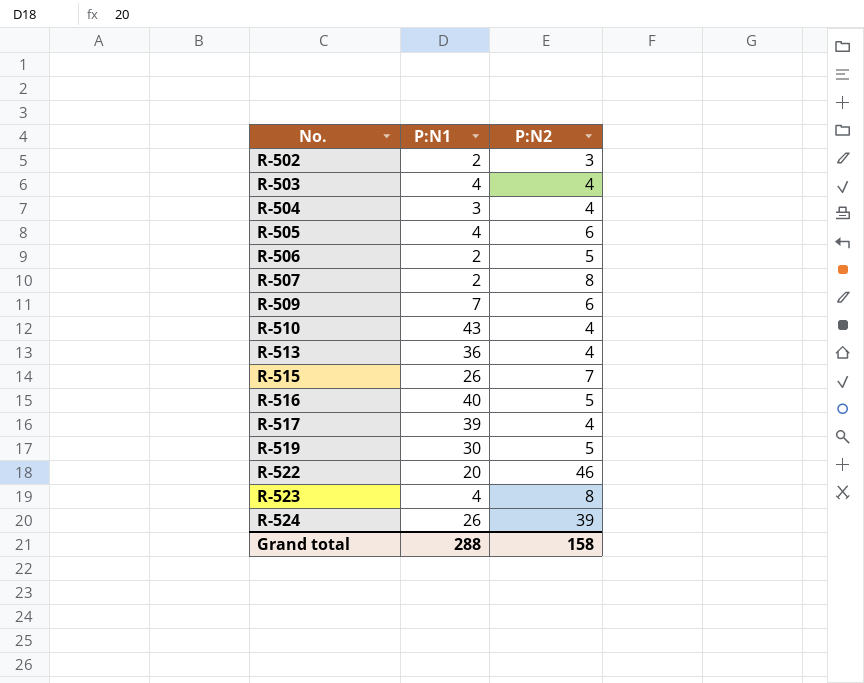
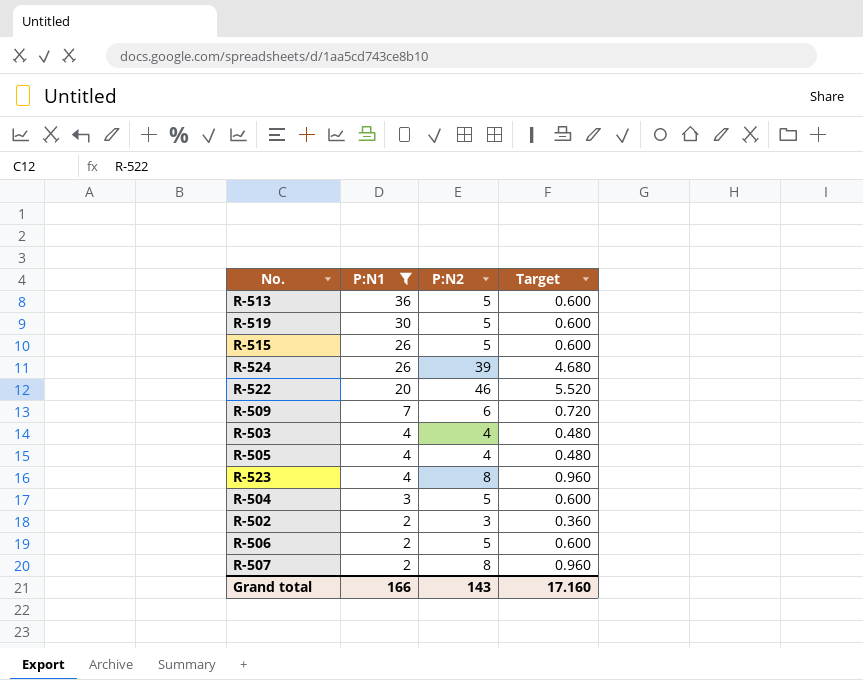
filter: none -> P:N1 <= 36
row order: No. ascending -> P:N1 descending
column Target | formula: none -> [P:N2] * 0.12
R-513 | P:N2: 4 -> 5
R-515 | P:N2: 7 -> 5
R-505 | P:N2: 6 -> 4
R-504 | P:N2: 4 -> 5
Grand total | P:N1: 288 -> 166
Grand total | P:N2: 158 -> 143

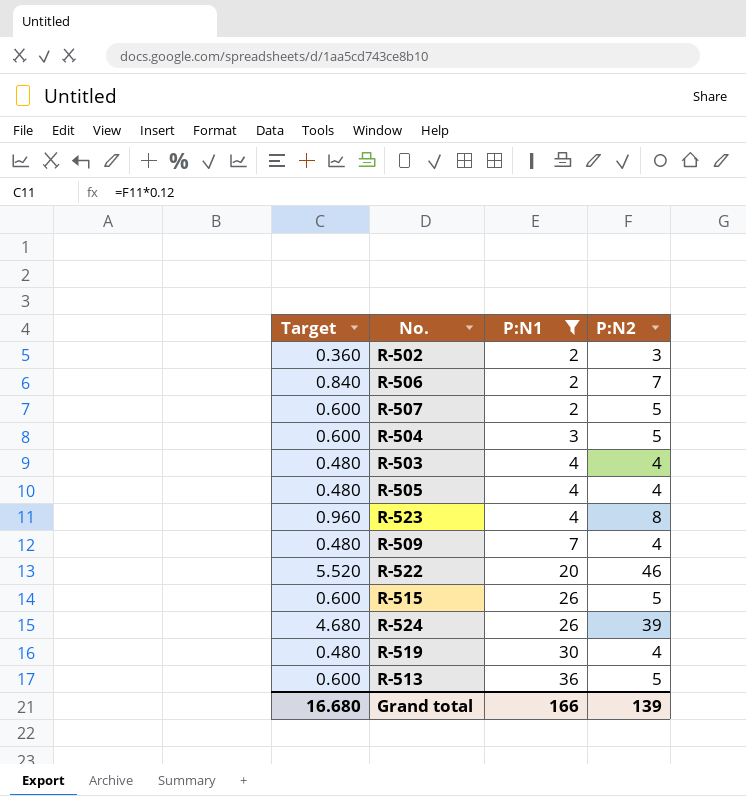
row order: P:N1 descending -> P:N1 ascending
column Target | position: 4 -> 1
R-506 | Target: 0.600 -> 0.840
R-506 | P:N2: 5 -> 7
R-507 | Target: 0.960 -> 0.600
R-507 | P:N2: 8 -> 5
R-509 | Target: 0.720 -> 0.480
R-509 | P:N2: 6 -> 4
R-519 | Target: 0.600 -> 0.480
R-519 | P:N2: 5 -> 4
Grand total | Target: 17.160 -> 16.680
Grand total | P:N2: 143 -> 139

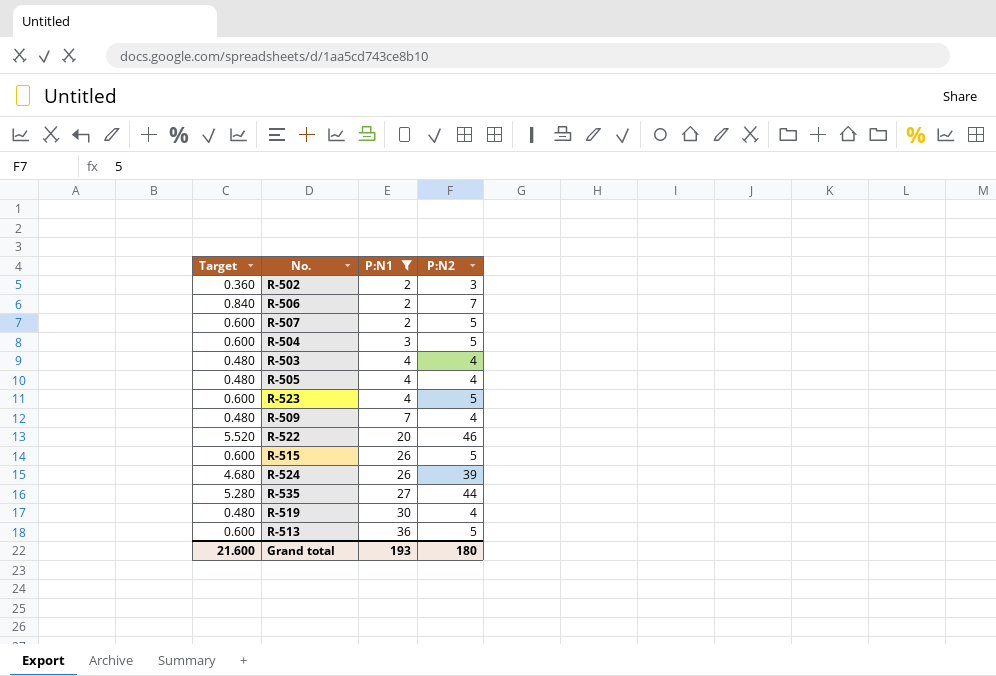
R-523 | Target: 0.960 -> 0.600
R-523 | P:N2: 8 -> 5
row R-535: none -> 5.280 | 27 | 44
Grand total | Target: 16.680 -> 21.600
Grand total | P:N1: 166 -> 193
Grand total | P:N2: 139 -> 180

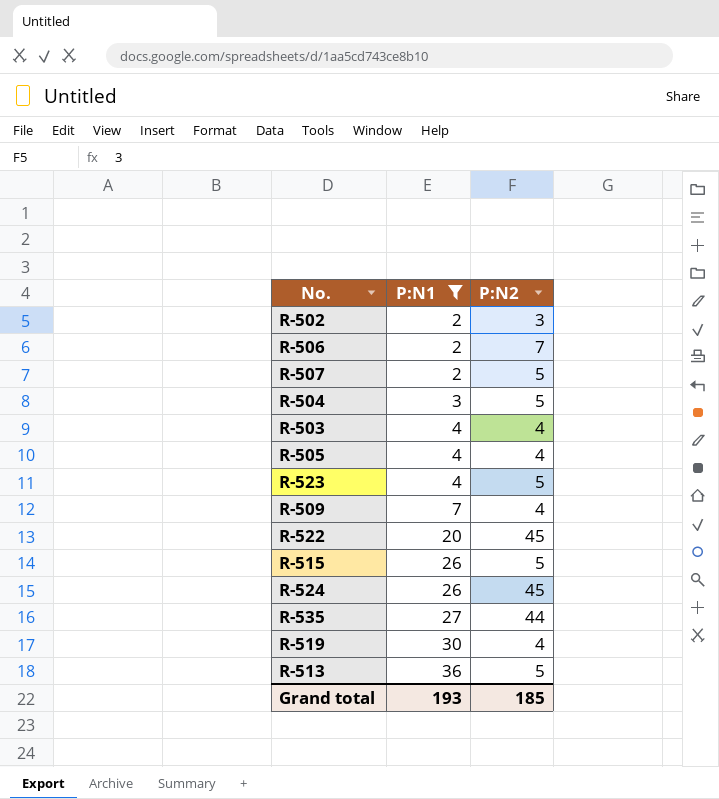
column Target | formula: [P:N2] * 0.12 -> none
R-522 | P:N2: 46 -> 45
R-524 | P:N2: 39 -> 45
Grand total | P:N2: 180 -> 185

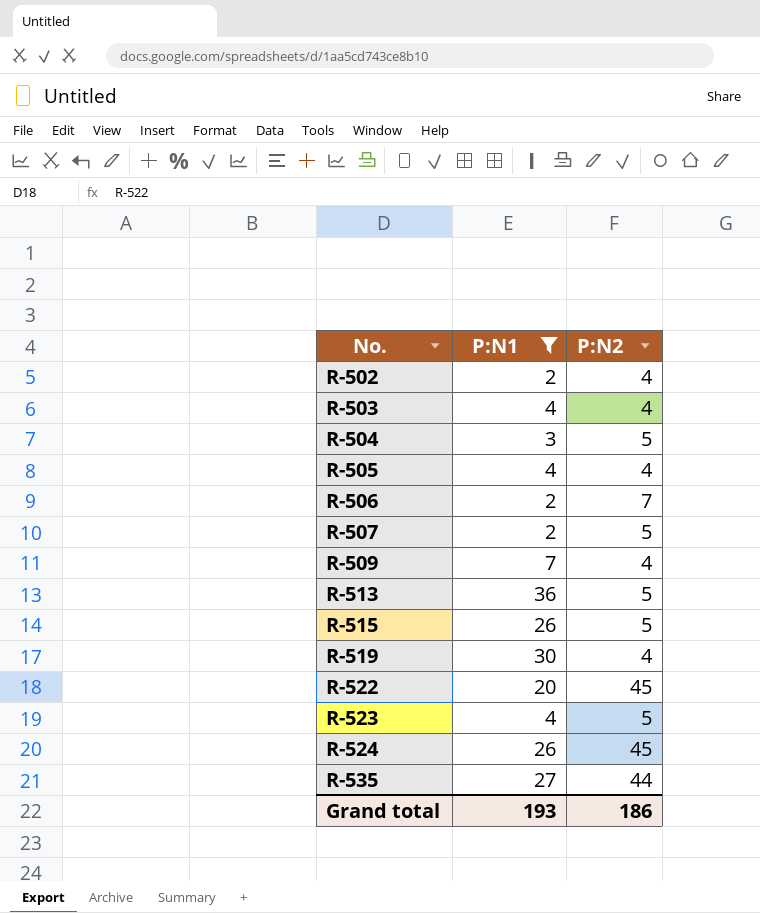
row order: P:N1 ascending -> No. ascending
R-502 | P:N2: 3 -> 4
Grand total | P:N2: 185 -> 186

